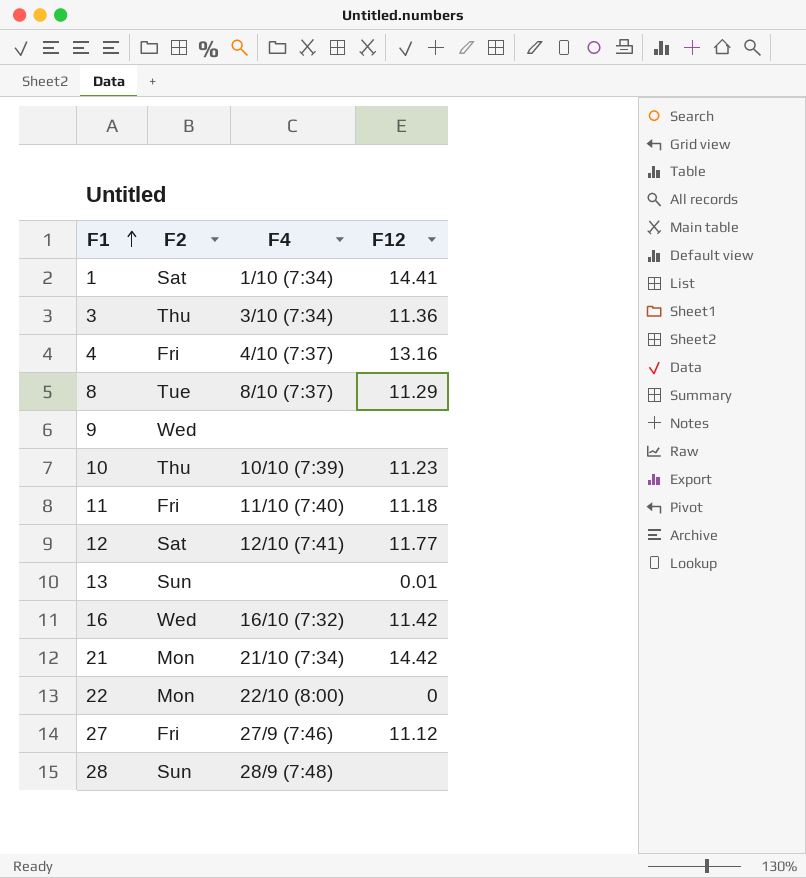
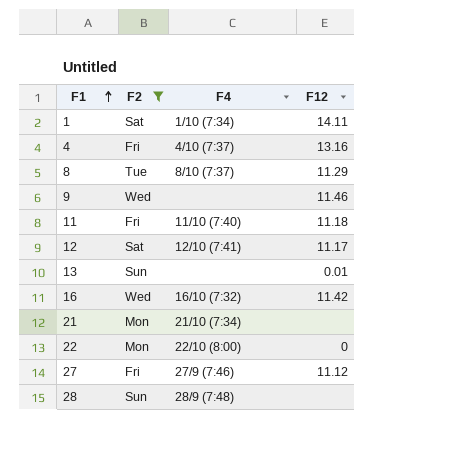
filter: none -> F2 != Thu
1 | F12: 14.41 -> 14.11
9 | F12: none -> 11.46
12 | F12: 11.77 -> 11.17
21 | F12: 14.42 -> none

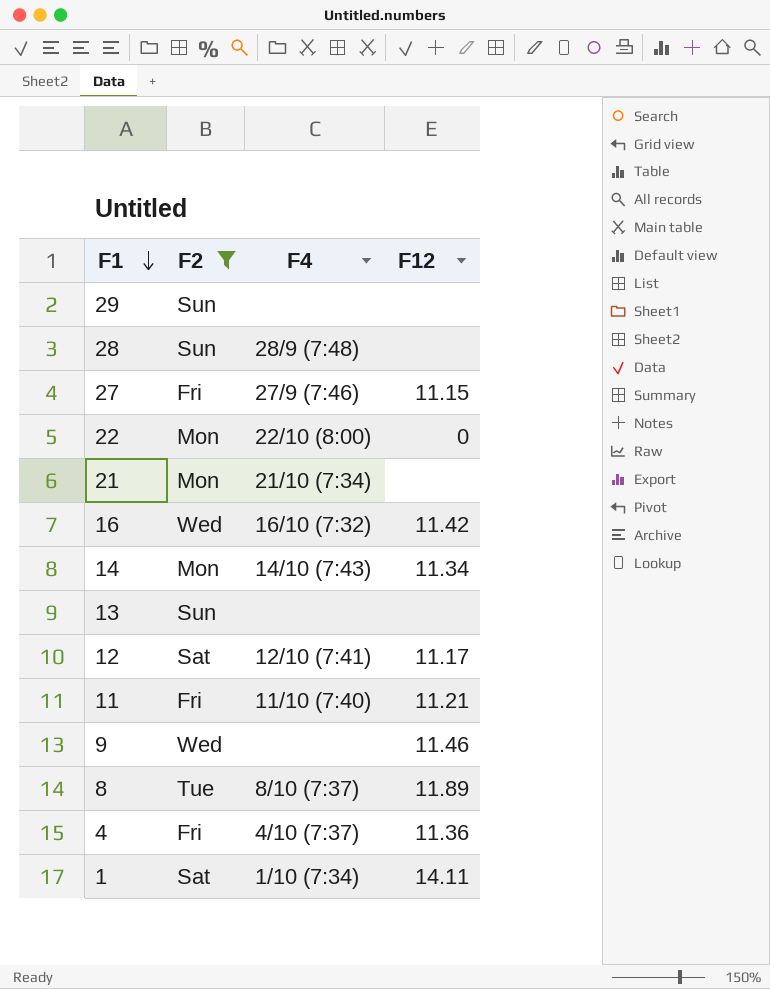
row order: F1 ascending -> F1 descending
row 29: none -> Sun | none | none
27 | F12: 11.12 -> 11.15
row 14: none -> Mon | 14/10 (7:43) | 11.34
13 | F12: 0.01 -> none
11 | F12: 11.18 -> 11.21
8 | F12: 11.29 -> 11.89
4 | F12: 13.16 -> 11.36

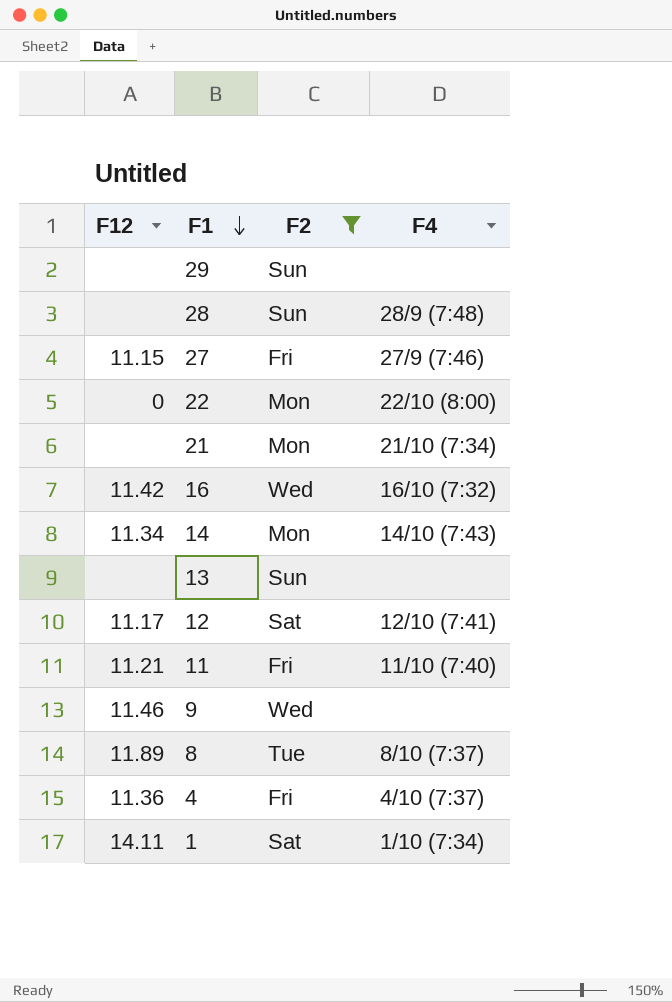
column F12 | position: 4 -> 1

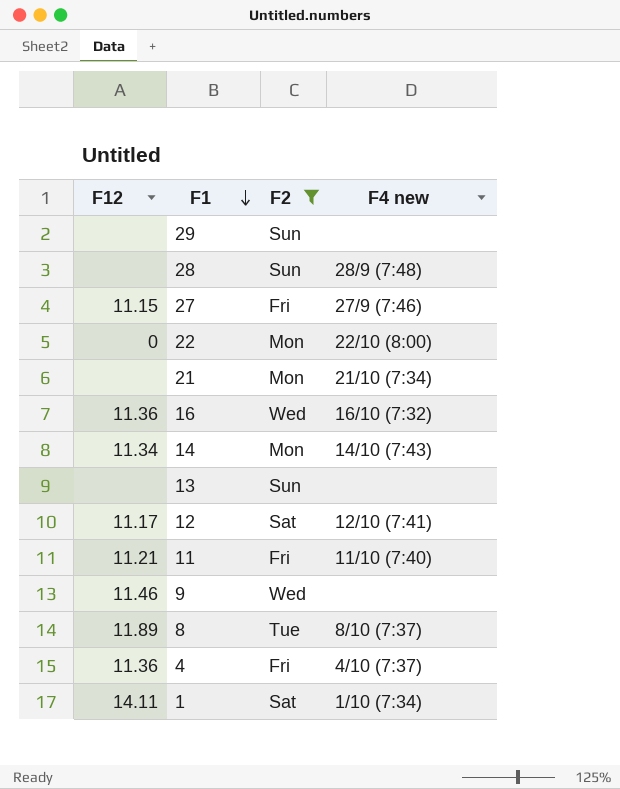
column name: F4 -> F4 new
16 | F12: 11.42 -> 11.36

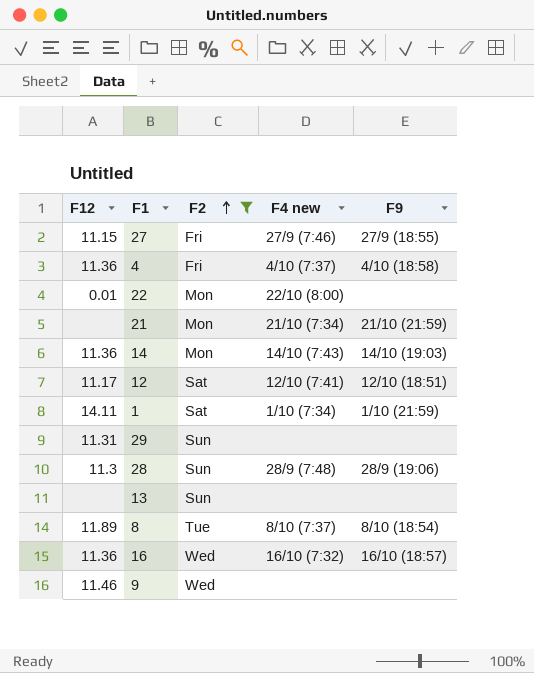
row order: F1 descending -> F2 ascending
column F9 | position: none -> 5
row 11: 11.21 | Fri | 11/10 (7:40) -> none
22 | F12: 0 -> 0.01
14 | F12: 11.34 -> 11.36
29 | F12: none -> 11.31
28 | F12: none -> 11.3

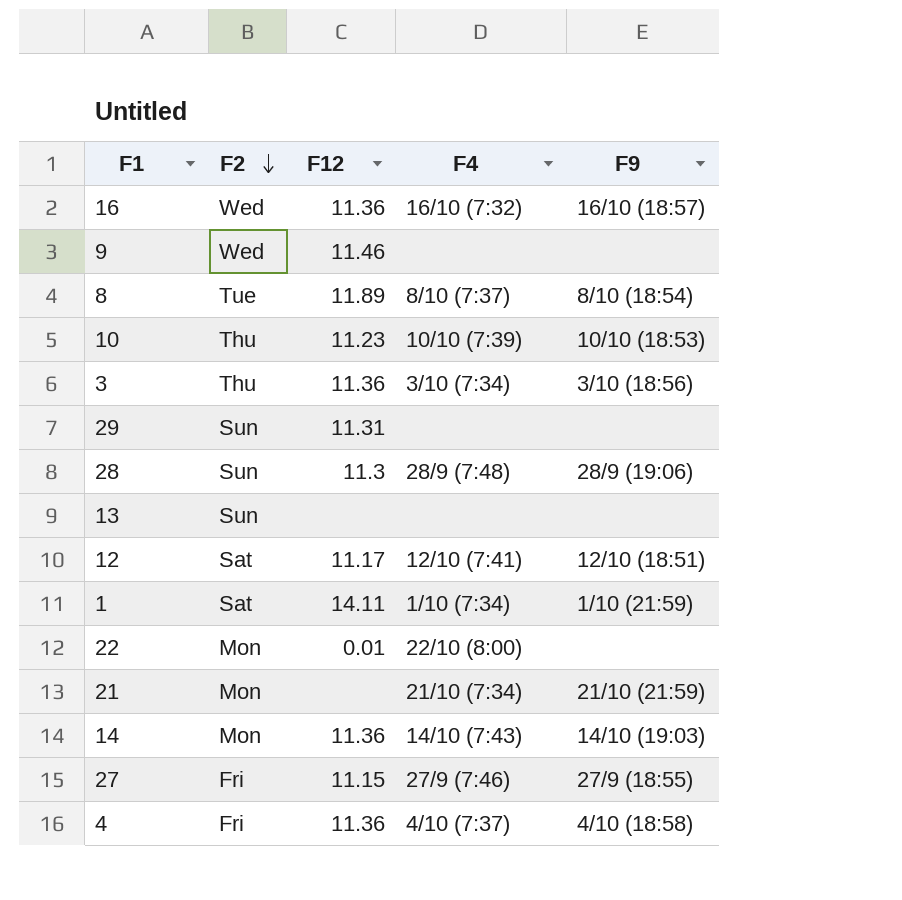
filter: F2 != Thu -> none
row order: F2 ascending -> F2 descending
column F12 | position: 1 -> 3
column name: F4 new -> F4

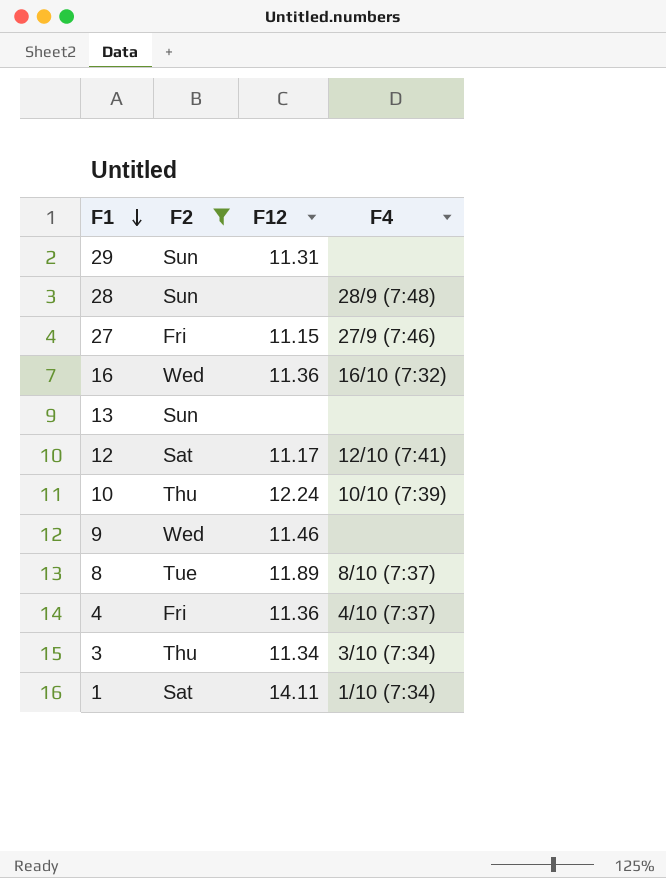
filter: none -> F2 != Mon
row order: F2 descending -> F1 descending
column F9 | position: 5 -> none
28 | F12: 11.3 -> none
10 | F12: 11.23 -> 12.24
3 | F12: 11.36 -> 11.34

